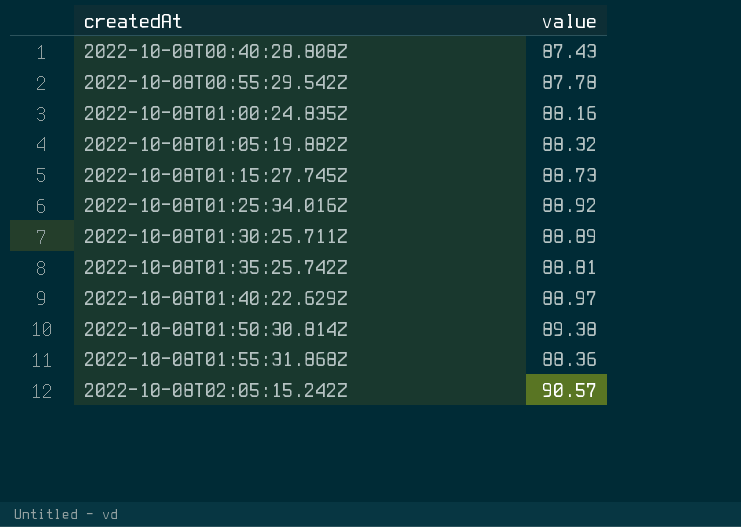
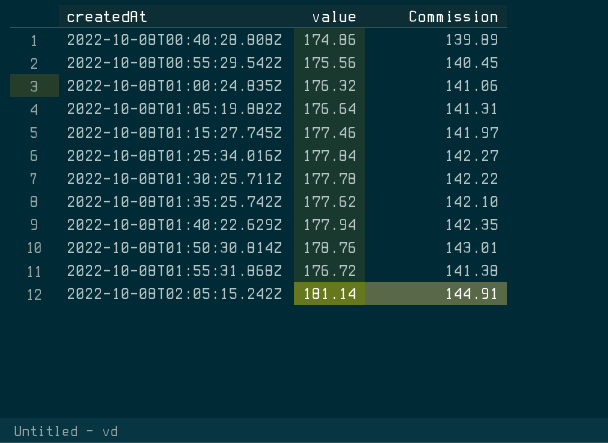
column Commission | formula: none -> [value] * 0.8
2022-10-08T00:40:28.808Z | value: 87.43 -> 174.86
2022-10-08T00:55:29.542Z | value: 87.78 -> 175.56
2022-10-08T01:00:24.835Z | value: 88.16 -> 176.32
2022-10-08T01:05:19.882Z | value: 88.32 -> 176.64
2022-10-08T01:15:27.745Z | value: 88.73 -> 177.46
2022-10-08T01:25:34.016Z | value: 88.92 -> 177.84
2022-10-08T01:30:25.711Z | value: 88.89 -> 177.78
2022-10-08T01:35:25.742Z | value: 88.81 -> 177.62
2022-10-08T01:40:22.629Z | value: 88.97 -> 177.94
2022-10-08T01:50:30.814Z | value: 89.38 -> 178.76
2022-10-08T01:55:31.868Z | value: 88.36 -> 176.72
2022-10-08T02:05:15.242Z | value: 90.57 -> 181.14

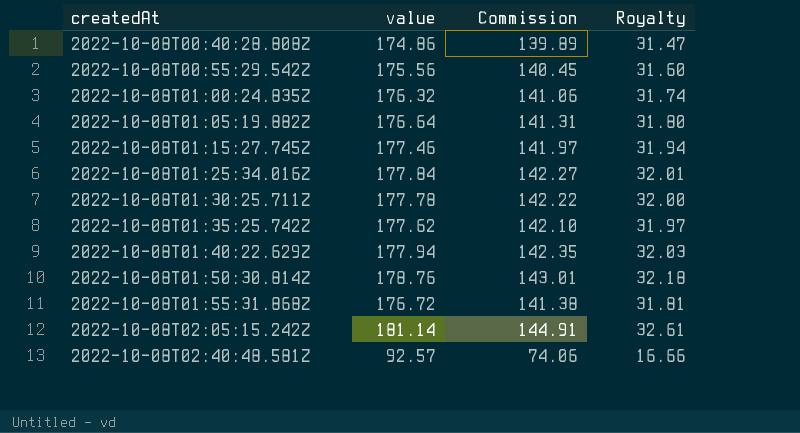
column Royalty | formula: none -> [value] * 0.18
row 2022-10-08T02:40:48.581Z: none -> 92.57 | 74.06 | 16.66

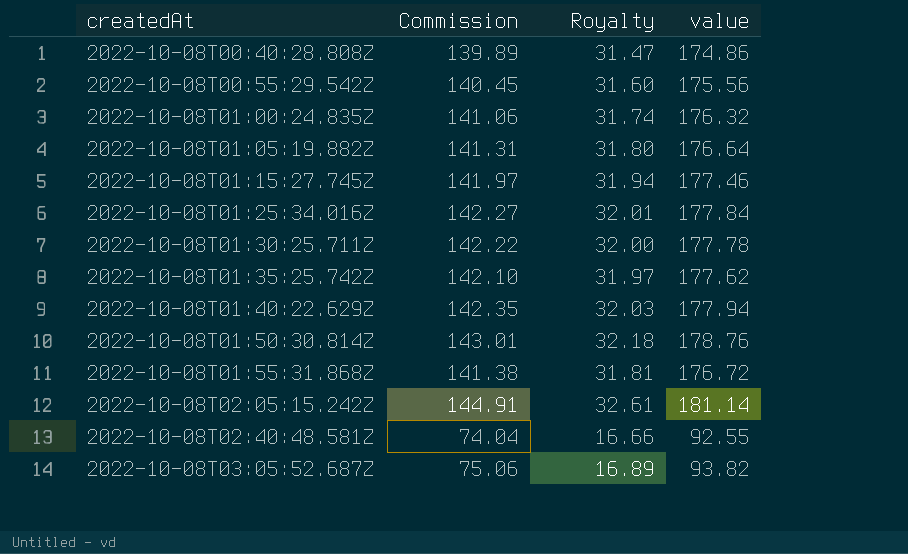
column value | position: 2 -> 4
2022-10-08T02:40:48.581Z | Commission: 74.06 -> 74.04
2022-10-08T02:40:48.581Z | value: 92.57 -> 92.55
row 2022-10-08T03:05:52.687Z: none -> 75.06 | 16.89 | 93.82

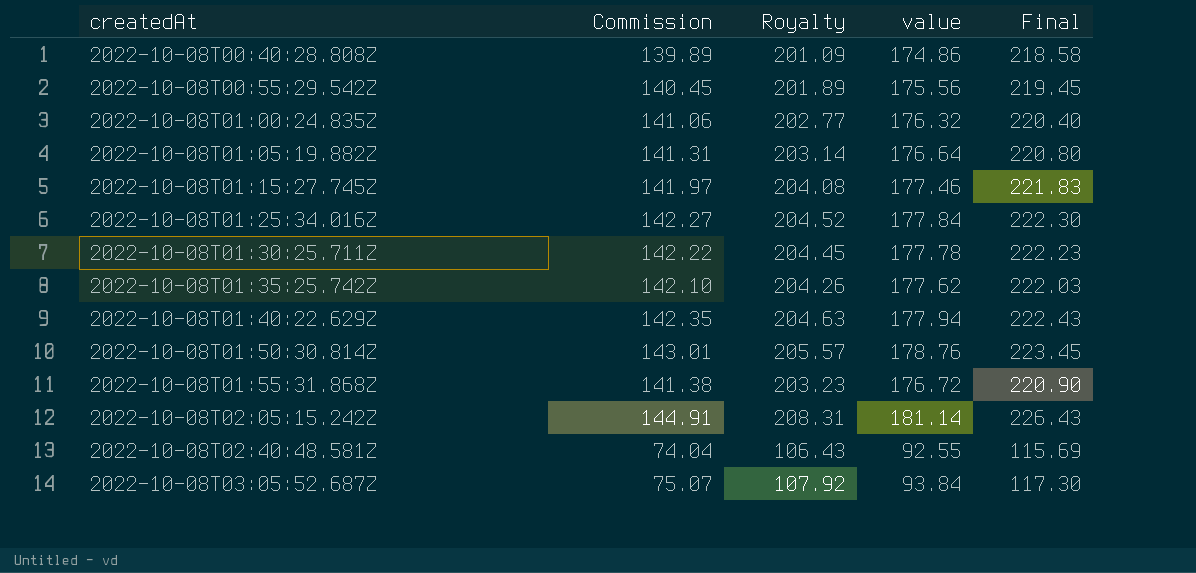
column Royalty | formula: [value] * 0.18 -> [value] * 1.15
column Final | formula: none -> [value] * 1.25
2022-10-08T03:05:52.687Z | Commission: 75.06 -> 75.07
2022-10-08T03:05:52.687Z | value: 93.82 -> 93.84

